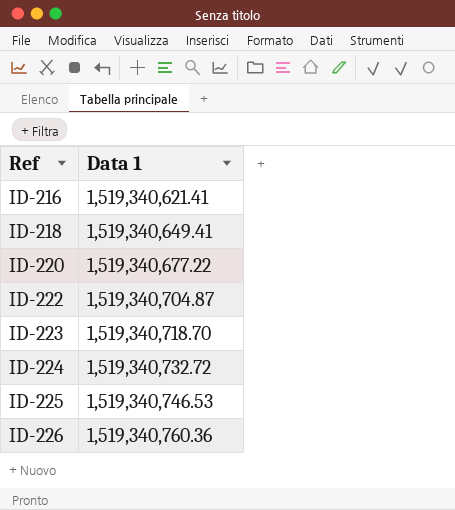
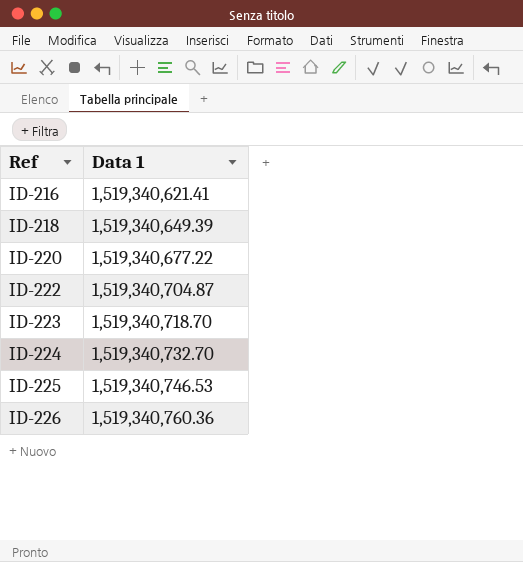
ID-218 | Data 1: 1,519,340,649.41 -> 1,519,340,649.39
ID-224 | Data 1: 1,519,340,732.72 -> 1,519,340,732.70

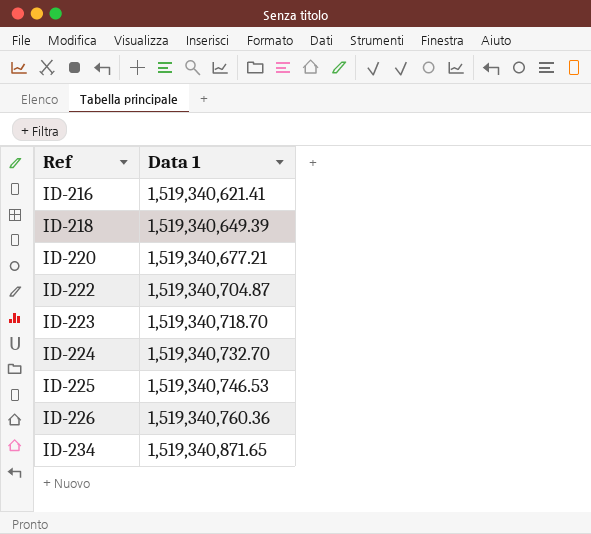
ID-220 | Data 1: 1,519,340,677.22 -> 1,519,340,677.21
row ID-234: none -> 1,519,340,871.65

